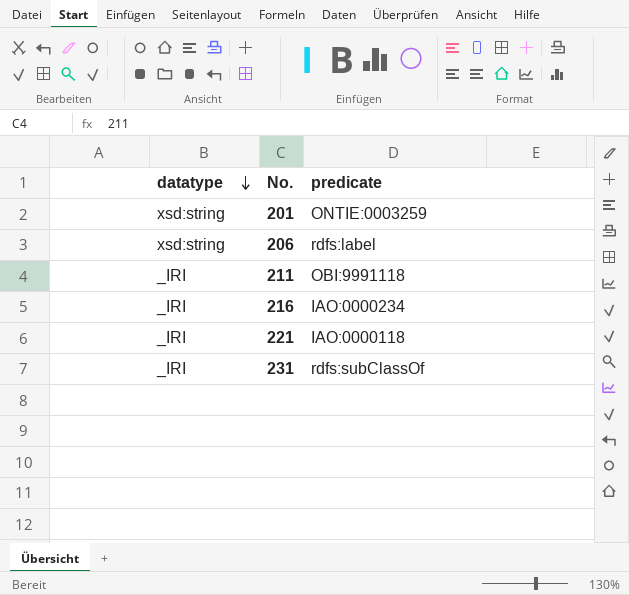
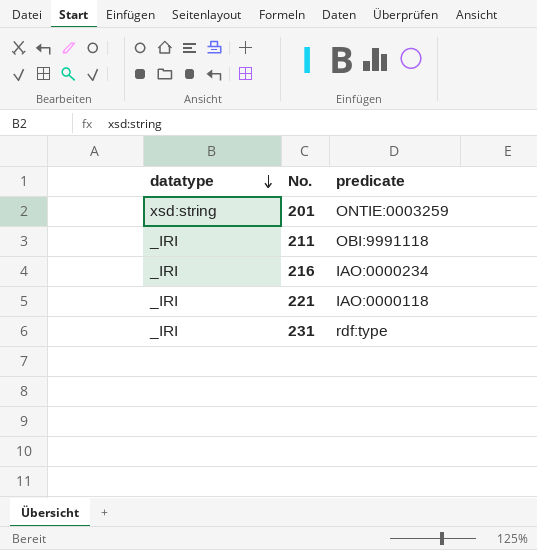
row 206: xsd:string | rdfs:label -> none
231 | predicate: rdfs:subClassOf -> rdf:type

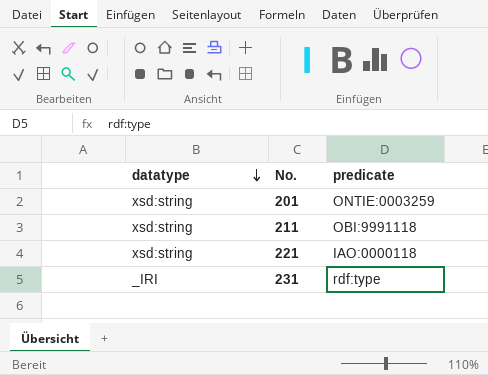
row 216: _IRI | IAO:0000234 -> none
211 | datatype: _IRI -> xsd:string
221 | datatype: _IRI -> xsd:string

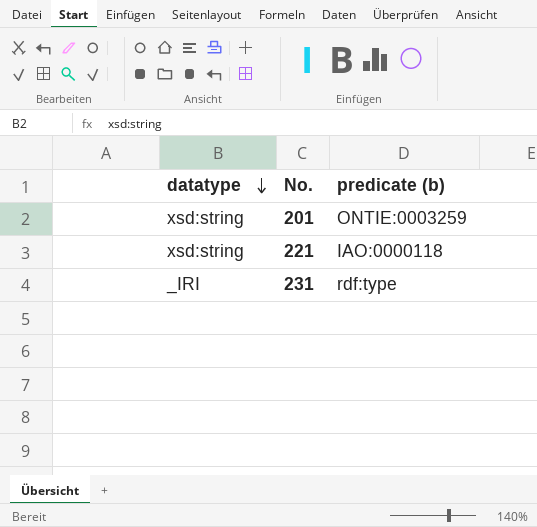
column name: predicate -> predicate (b)
row 211: xsd:string | OBI:9991118 -> none

